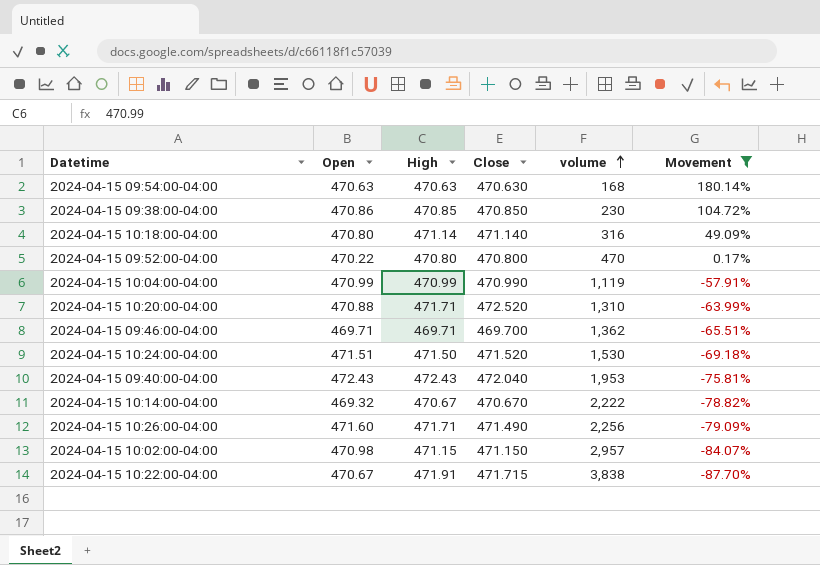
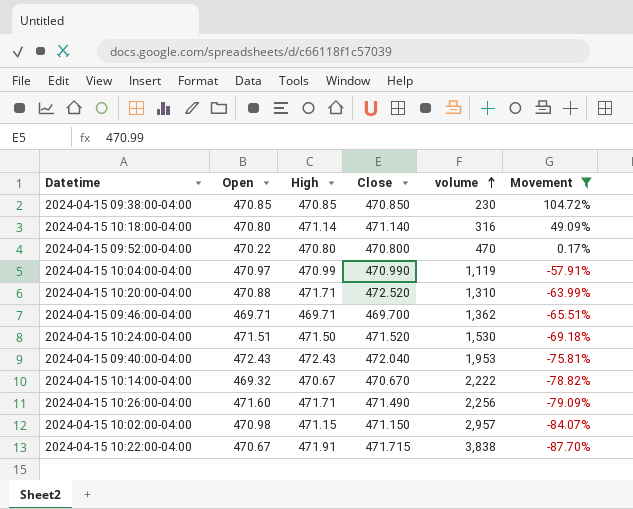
row 2024-04-15 09:54:00-04:00: 470.63 | 470.63 | 470.630 | 168 | 180.14% -> none
2024-04-15 09:38:00-04:00 | Open: 470.86 -> 470.85
2024-04-15 10:04:00-04:00 | Open: 470.99 -> 470.97

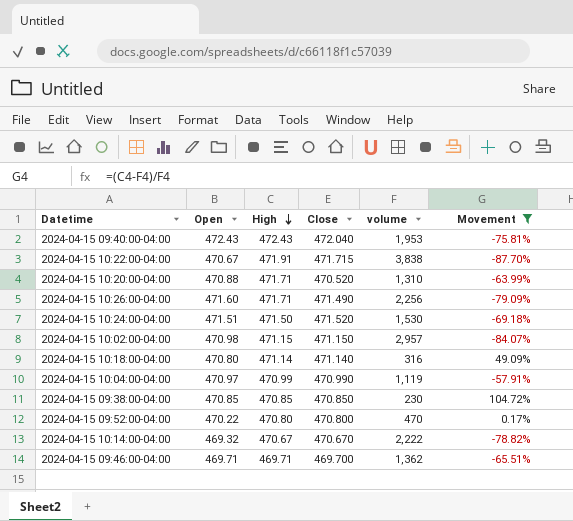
row order: volume ascending -> High descending
2024-04-15 10:20:00-04:00 | Close: 472.520 -> 470.520

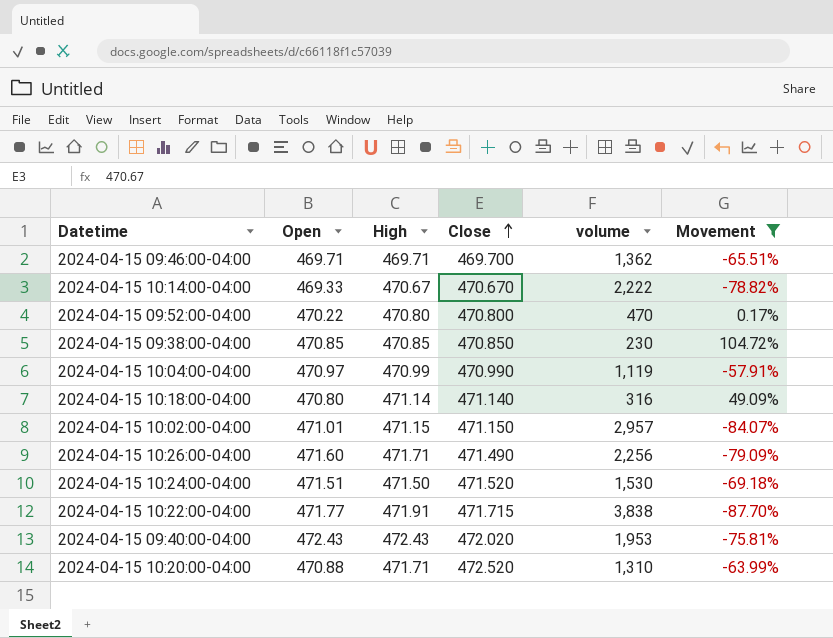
row order: High descending -> Close ascending
2024-04-15 10:14:00-04:00 | Open: 469.32 -> 469.33
2024-04-15 10:02:00-04:00 | Open: 470.98 -> 471.01
2024-04-15 10:22:00-04:00 | Open: 470.67 -> 471.77
2024-04-15 09:40:00-04:00 | Close: 472.040 -> 472.020
2024-04-15 10:20:00-04:00 | Close: 470.520 -> 472.520

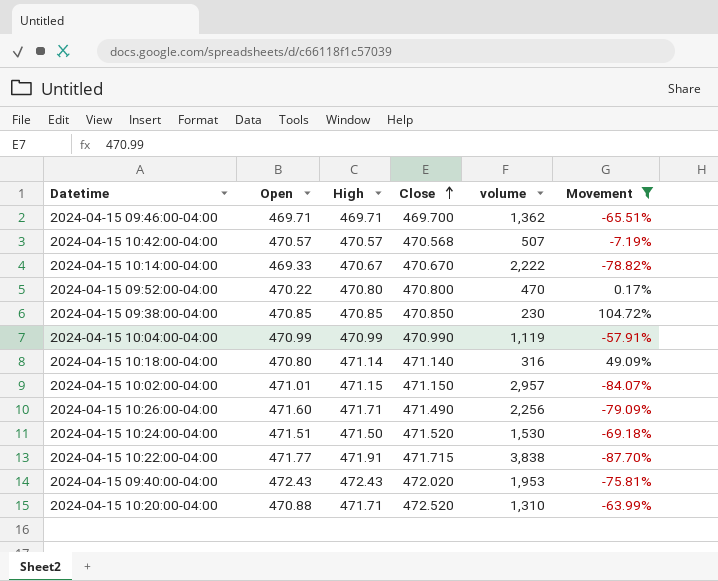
row 2024-04-15 10:42:00-04:00: none -> 470.57 | 470.57 | 470.568 | 507 | -7.19%
2024-04-15 10:04:00-04:00 | Open: 470.97 -> 470.99

